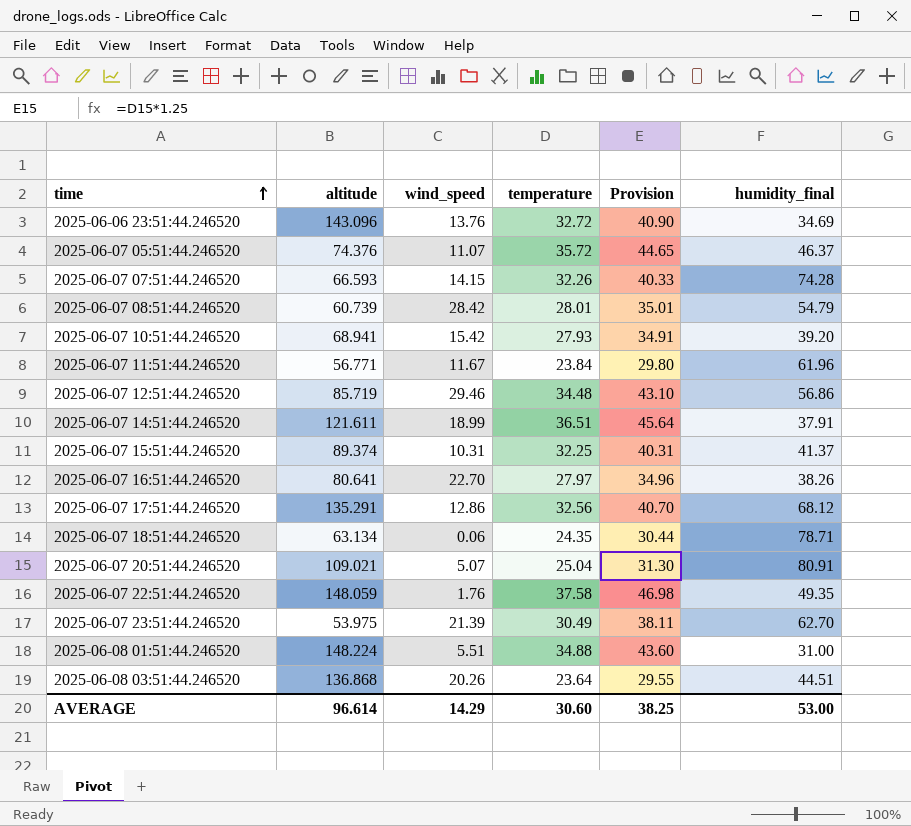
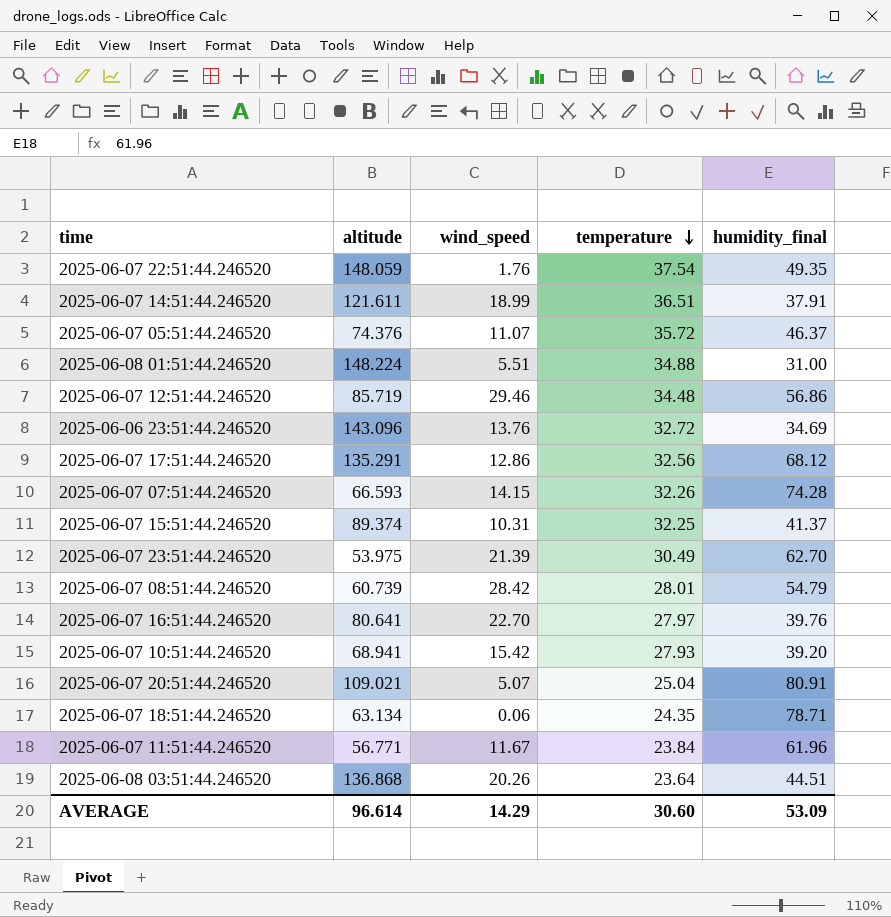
row order: time ascending -> temperature descending
column Provision | formula: [temperature] * 1.25 -> none
2025-06-07 22:51:44.246520 | temperature: 37.58 -> 37.54
2025-06-07 16:51:44.246520 | humidity_final: 38.26 -> 39.76
AVERAGE | humidity_final: 53.00 -> 53.09

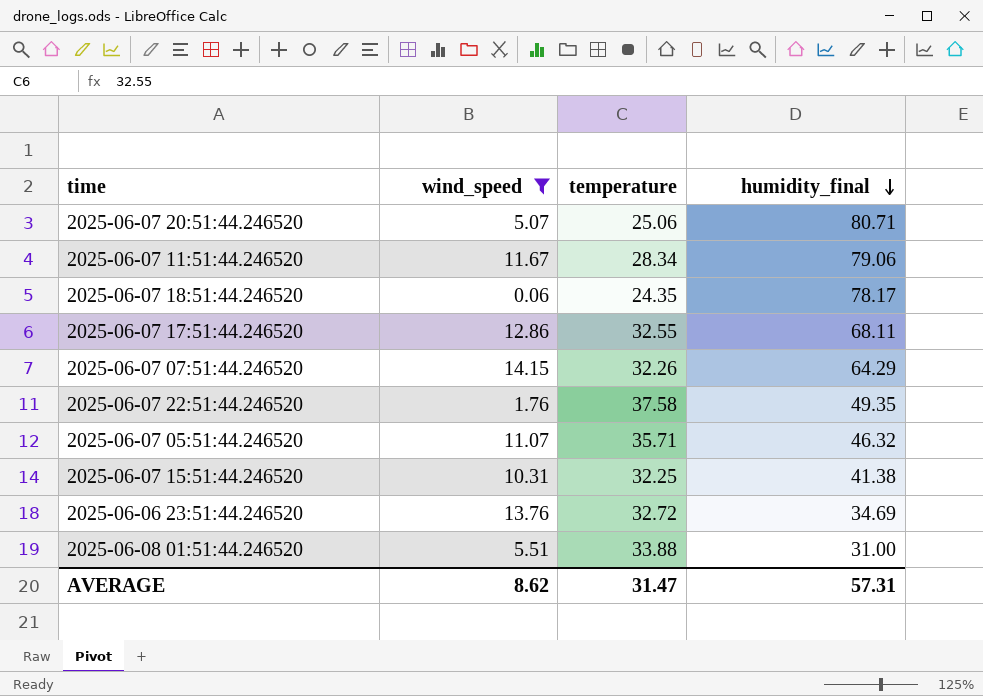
filter: none -> wind_speed <= 14.15
row order: temperature descending -> humidity_final descending
column altitude | position: 2 -> none
2025-06-07 20:51:44.246520 | temperature: 25.04 -> 25.06
2025-06-07 20:51:44.246520 | humidity_final: 80.91 -> 80.71
2025-06-07 11:51:44.246520 | temperature: 23.84 -> 28.34
2025-06-07 11:51:44.246520 | humidity_final: 61.96 -> 79.06
2025-06-07 18:51:44.246520 | humidity_final: 78.71 -> 78.17
2025-06-07 17:51:44.246520 | temperature: 32.56 -> 32.55
2025-06-07 17:51:44.246520 | humidity_final: 68.12 -> 68.11
2025-06-07 07:51:44.246520 | humidity_final: 74.28 -> 64.29
2025-06-07 22:51:44.246520 | temperature: 37.54 -> 37.58
2025-06-07 05:51:44.246520 | temperature: 35.72 -> 35.71
2025-06-07 05:51:44.246520 | humidity_final: 46.37 -> 46.32
2025-06-07 15:51:44.246520 | humidity_final: 41.37 -> 41.38
2025-06-08 01:51:44.246520 | temperature: 34.88 -> 33.88
AVERAGE | wind_speed: 14.29 -> 8.62
AVERAGE | temperature: 30.60 -> 31.47
AVERAGE | humidity_final: 53.09 -> 57.31

